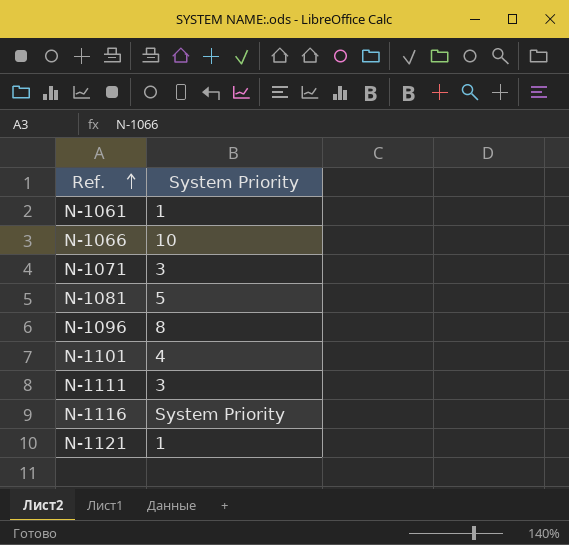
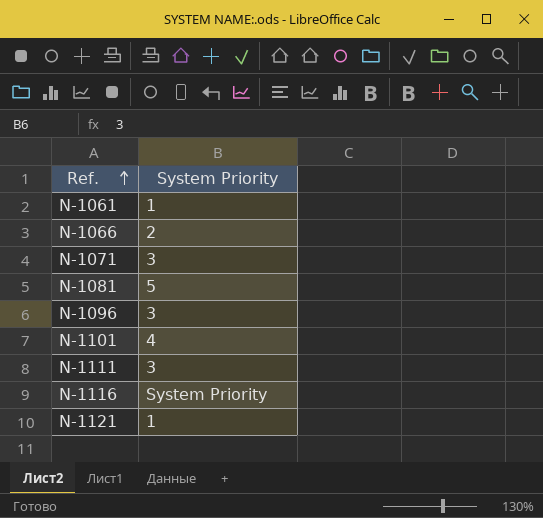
N-1066 | System Priority: 10 -> 2
N-1096 | System Priority: 8 -> 3

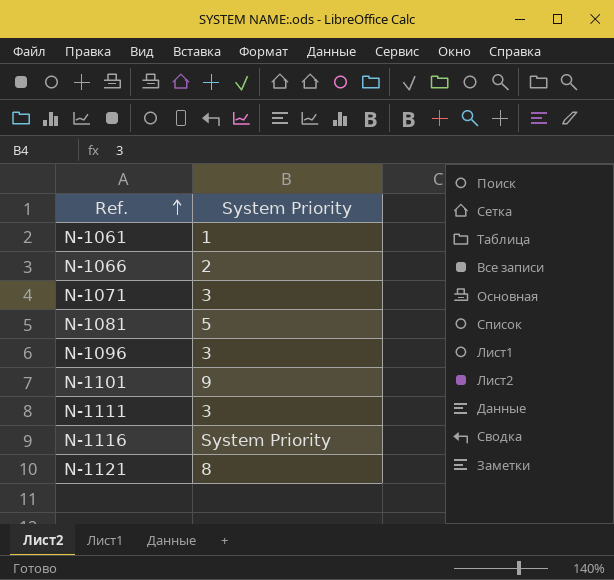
N-1101 | System Priority: 4 -> 9
N-1121 | System Priority: 1 -> 8

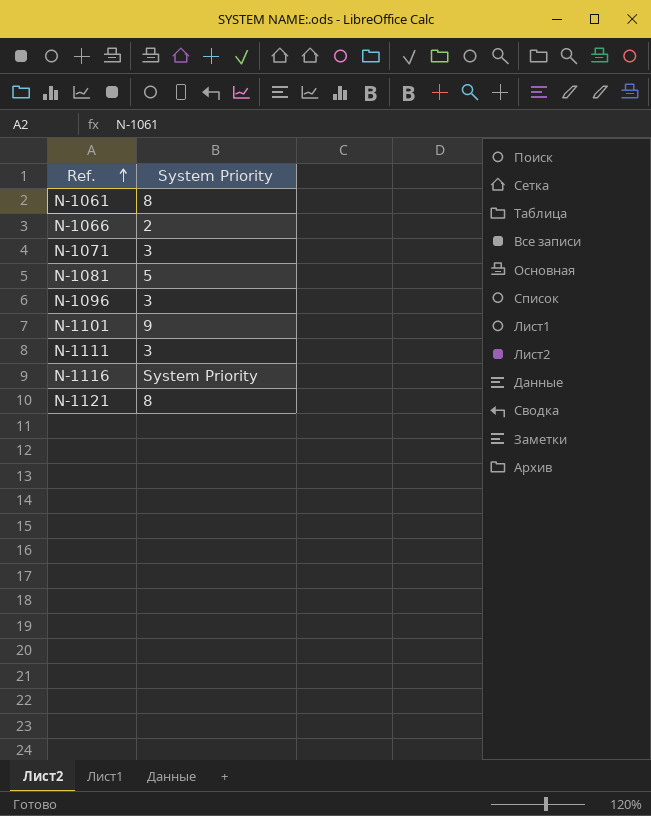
N-1061 | System Priority: 1 -> 8

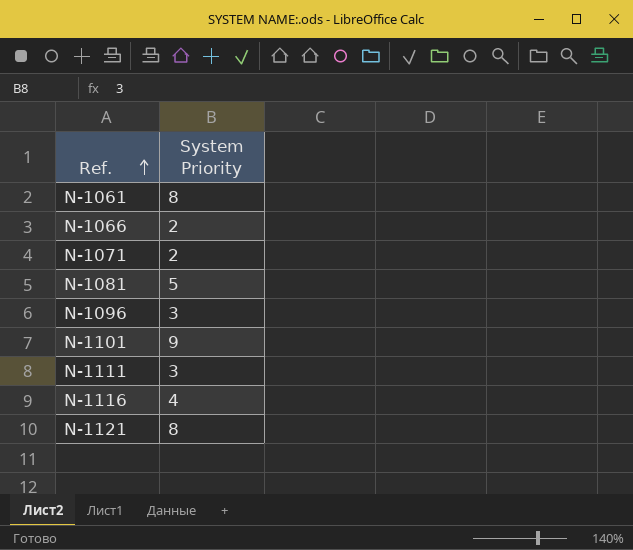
N-1071 | System Priority: 3 -> 2
N-1116 | System Priority: System Priority -> 4

